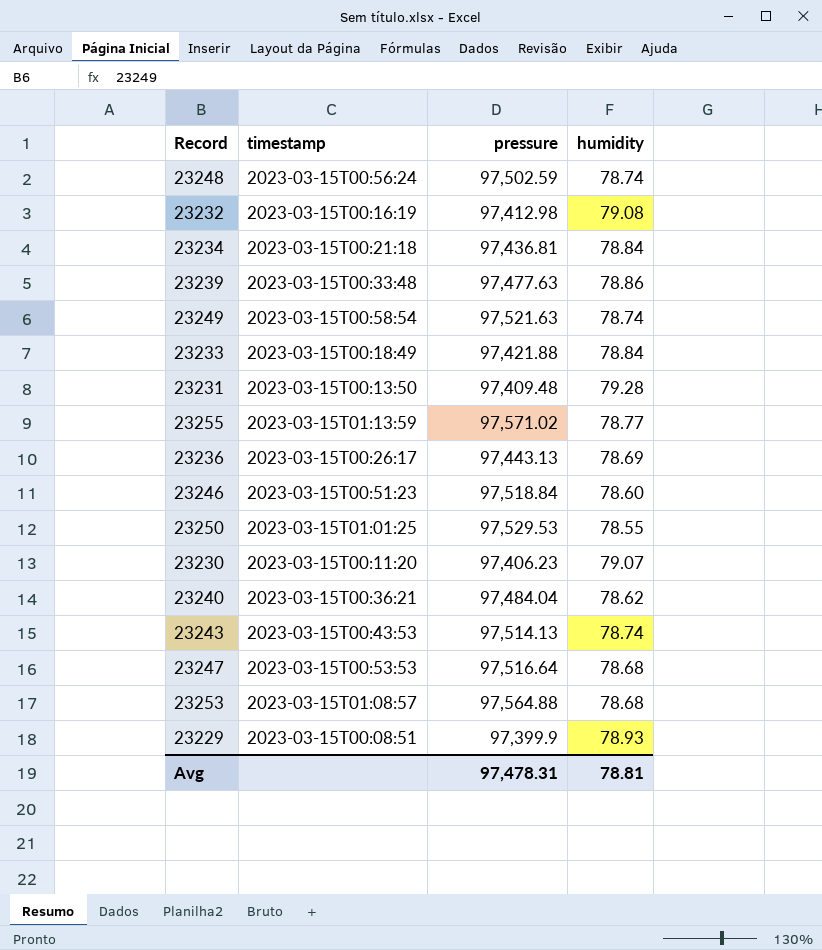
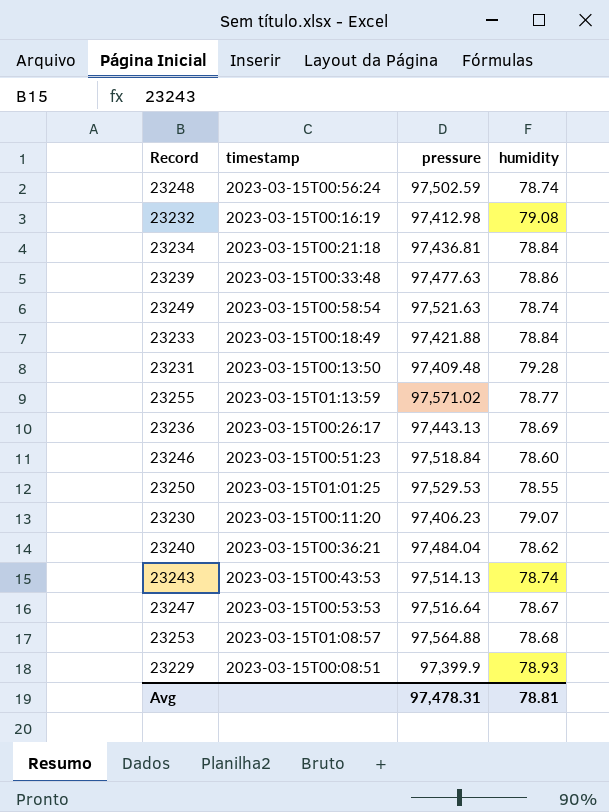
23247 | humidity: 78.68 -> 78.67

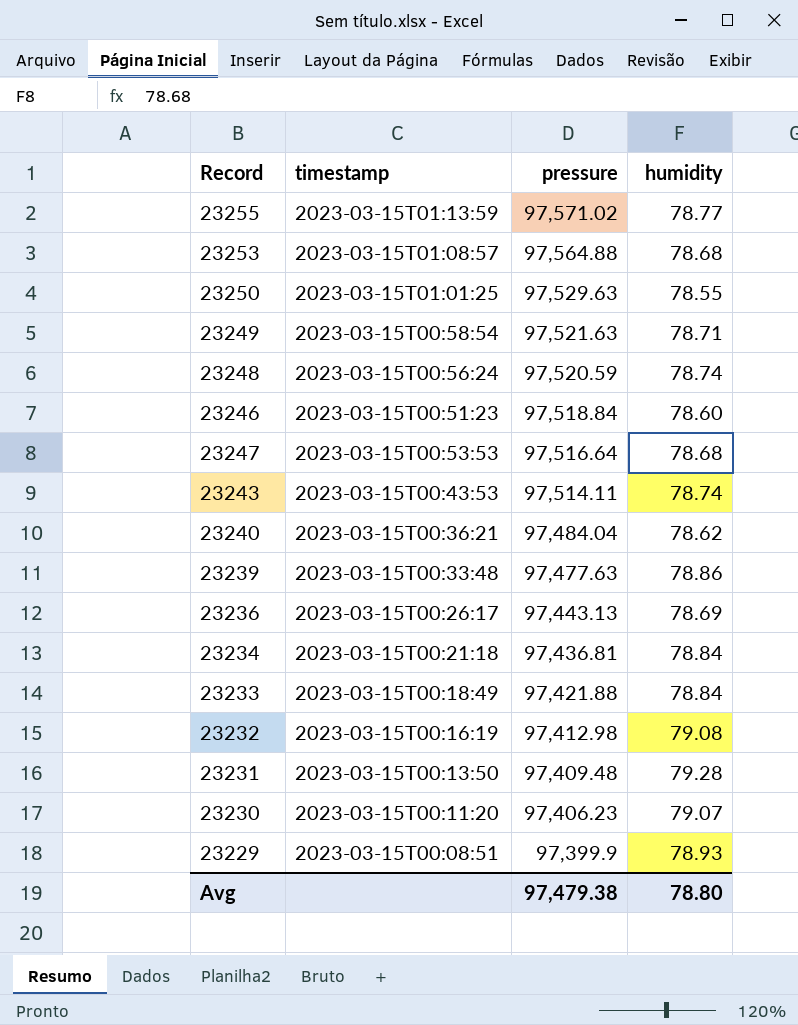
row order: none -> pressure descending
23250 | pressure: 97,529.53 -> 97,529.63
23249 | humidity: 78.74 -> 78.71
23248 | pressure: 97,502.59 -> 97,520.59
23247 | humidity: 78.67 -> 78.68
23243 | pressure: 97,514.13 -> 97,514.11
Avg | pressure: 97,478.31 -> 97,479.38
Avg | humidity: 78.81 -> 78.80

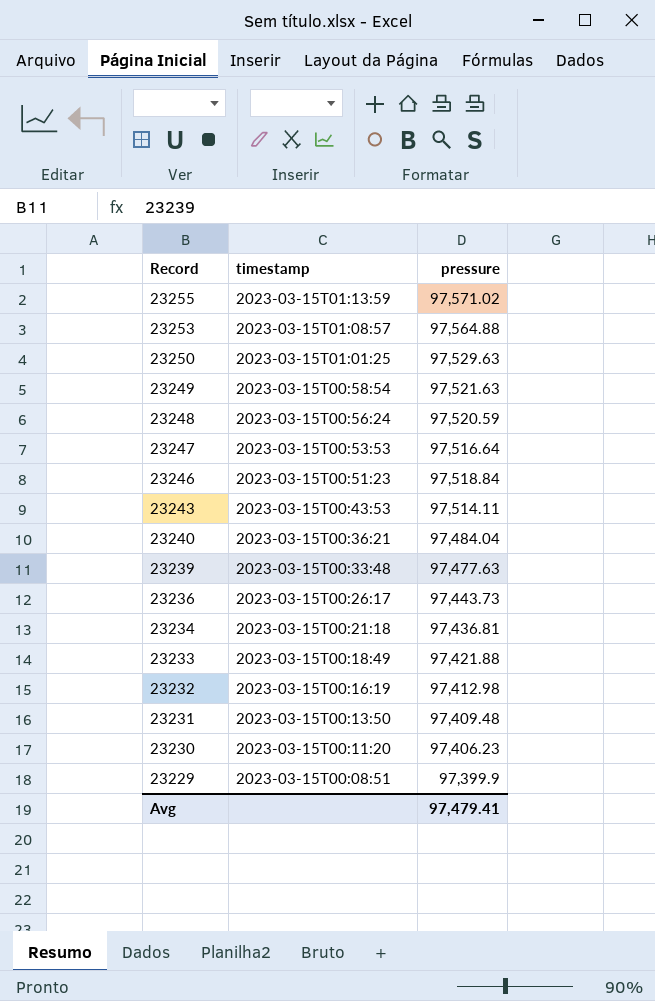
row order: pressure descending -> Record descending
column humidity | position: 4 -> none
23236 | pressure: 97,443.13 -> 97,443.73
Avg | pressure: 97,479.38 -> 97,479.41

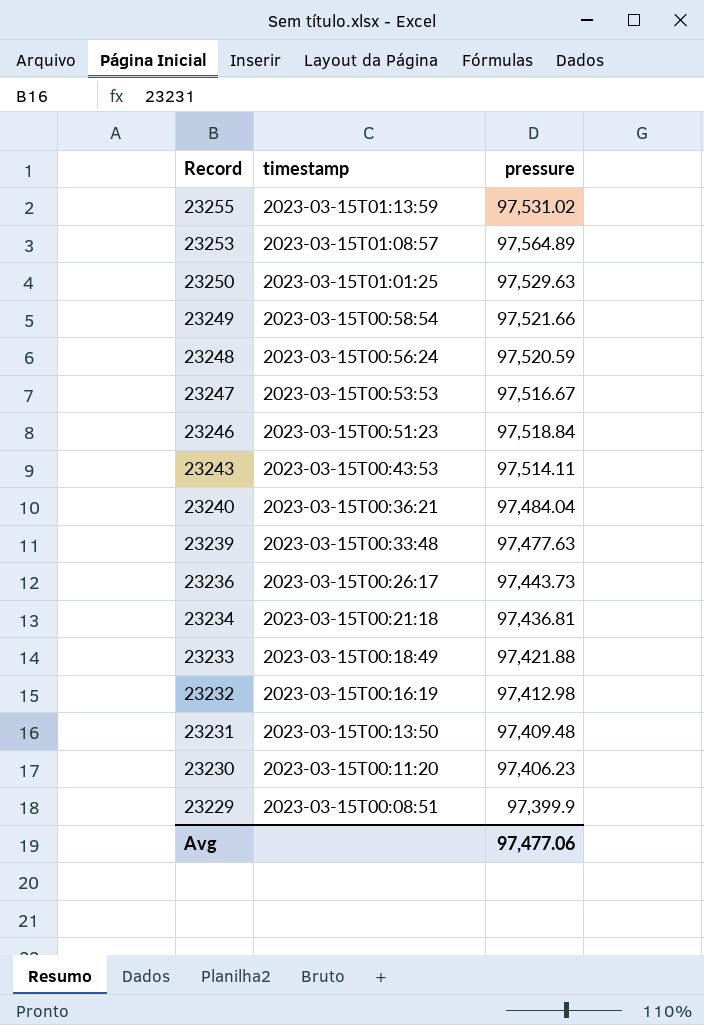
23255 | pressure: 97,571.02 -> 97,531.02
23253 | pressure: 97,564.88 -> 97,564.89
23249 | pressure: 97,521.63 -> 97,521.66
23247 | pressure: 97,516.64 -> 97,516.67
Avg | pressure: 97,479.41 -> 97,477.06

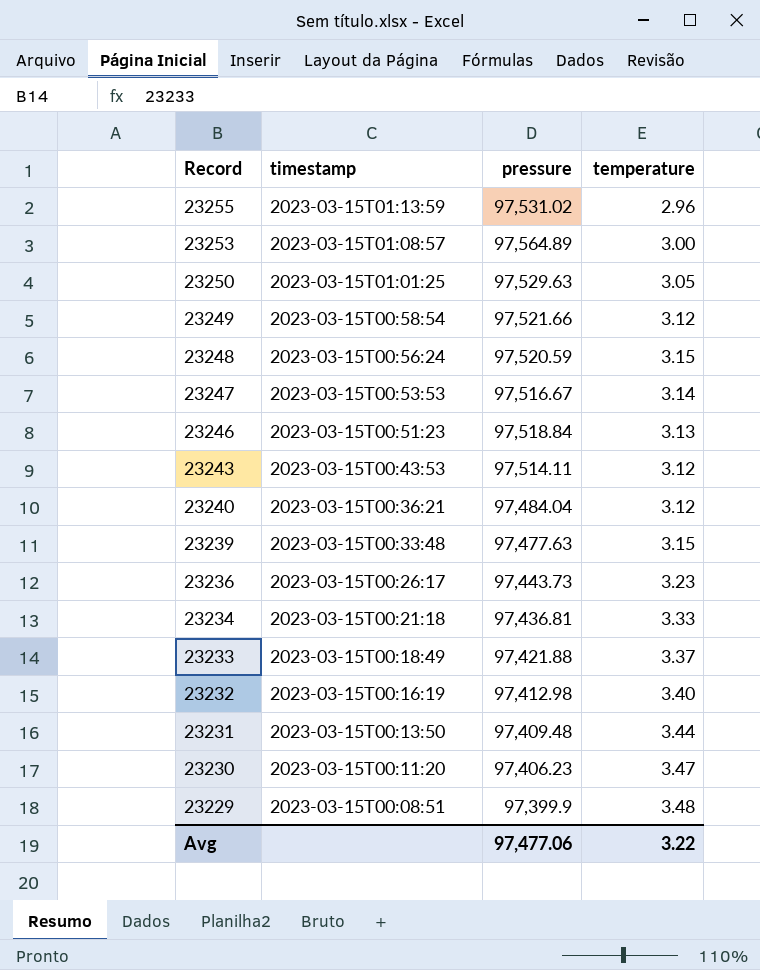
column temperature | position: none -> 4

